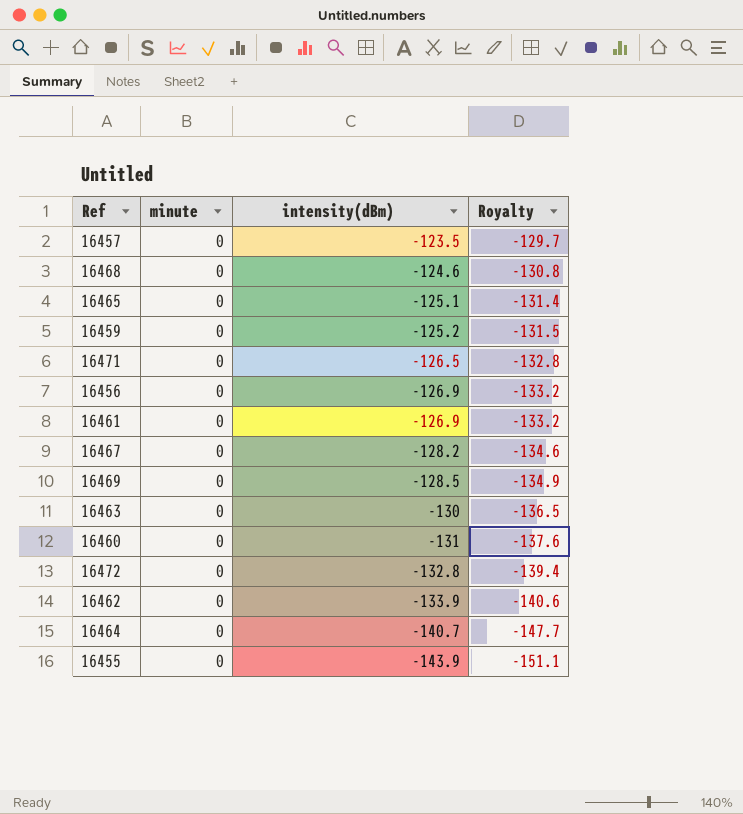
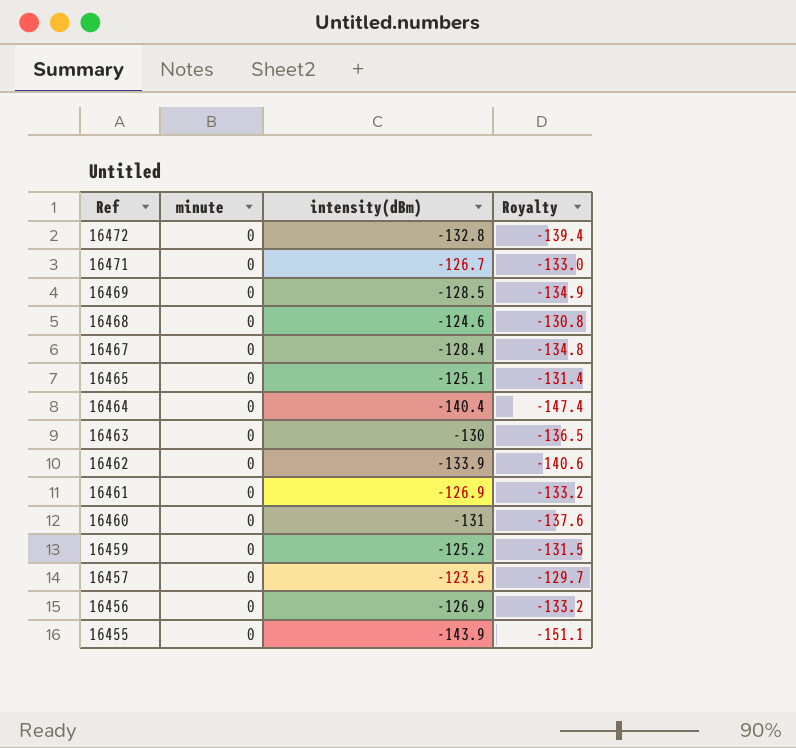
row order: intensity(dBm) descending -> Ref descending
16471 | intensity(dBm): -126.5 -> -126.7
16471 | Royalty: -132.8 -> -133.0
16467 | intensity(dBm): -128.2 -> -128.4
16467 | Royalty: -134.6 -> -134.8
16464 | intensity(dBm): -140.7 -> -140.4
16464 | Royalty: -147.7 -> -147.4

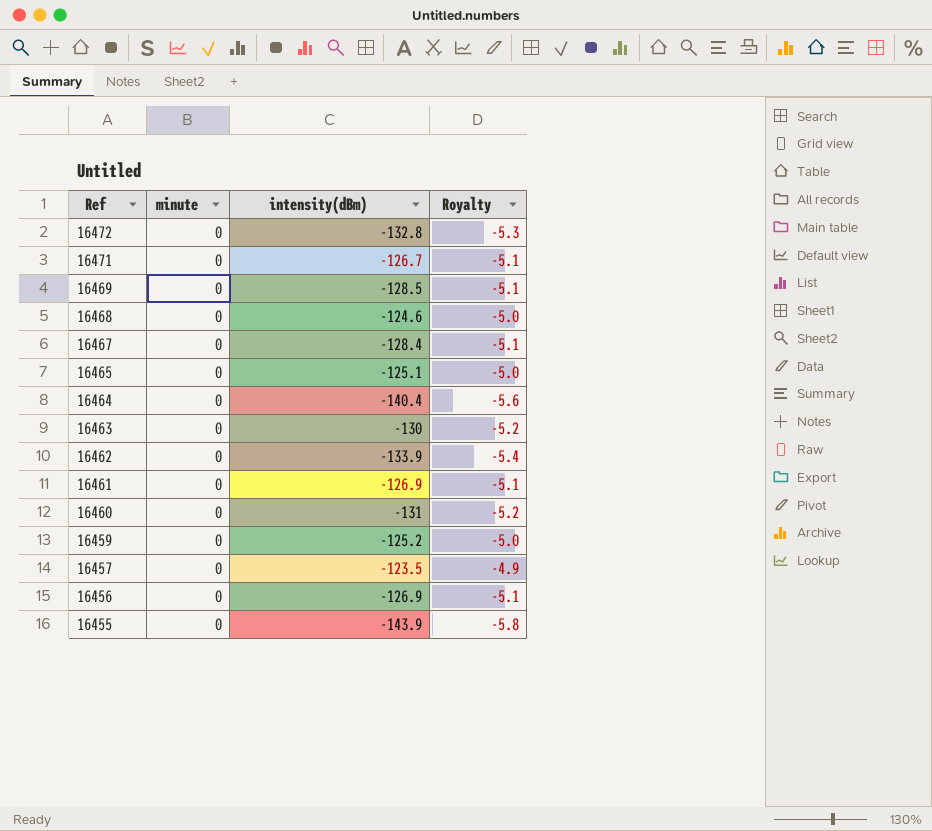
column Royalty | formula: [intensity(dBm)] * 1.05 -> [intensity(dBm)] * 0.04

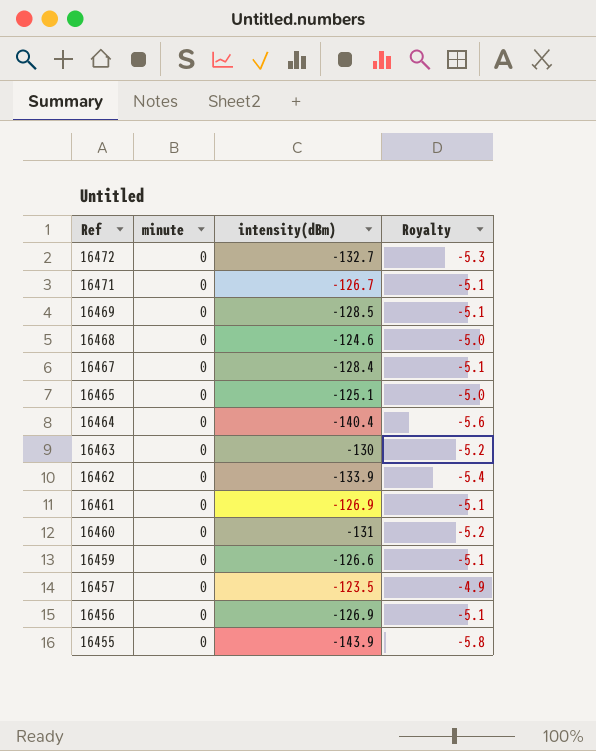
16472 | intensity(dBm): -132.8 -> -132.7
16459 | intensity(dBm): -125.2 -> -126.6
16459 | Royalty: -5.0 -> -5.1

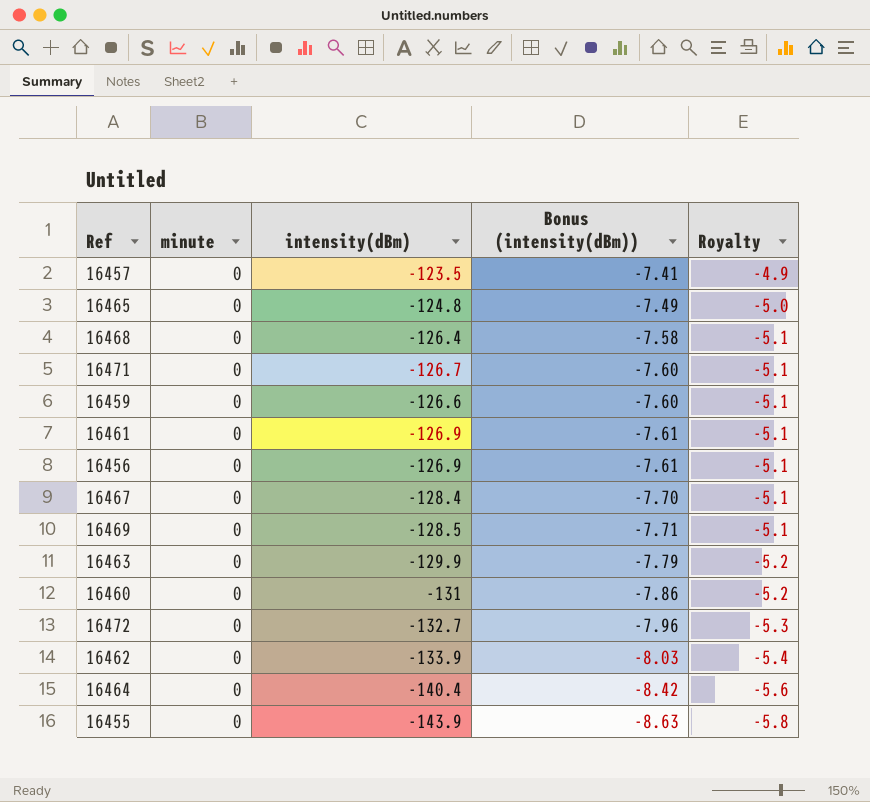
row order: Ref descending -> Bonus (intensity(dBm)) descending
column Bonus (intensity(dBm)) | formula: none -> [intensity(dBm)] * 0.06
16465 | intensity(dBm): -125.1 -> -124.8
16468 | intensity(dBm): -124.6 -> -126.4
16468 | Royalty: -5.0 -> -5.1
16463 | intensity(dBm): -130 -> -129.9

